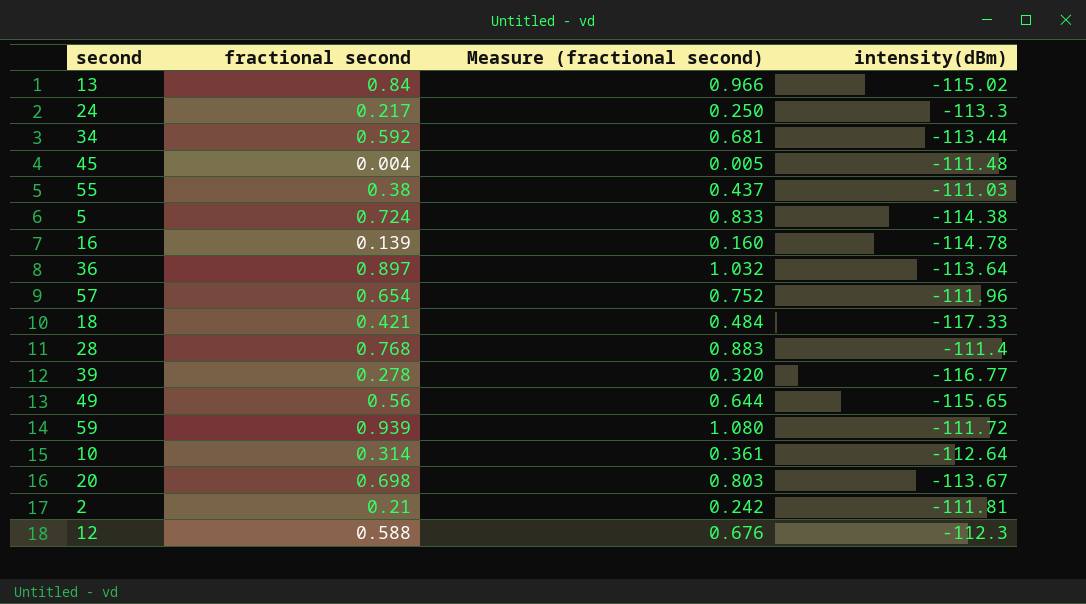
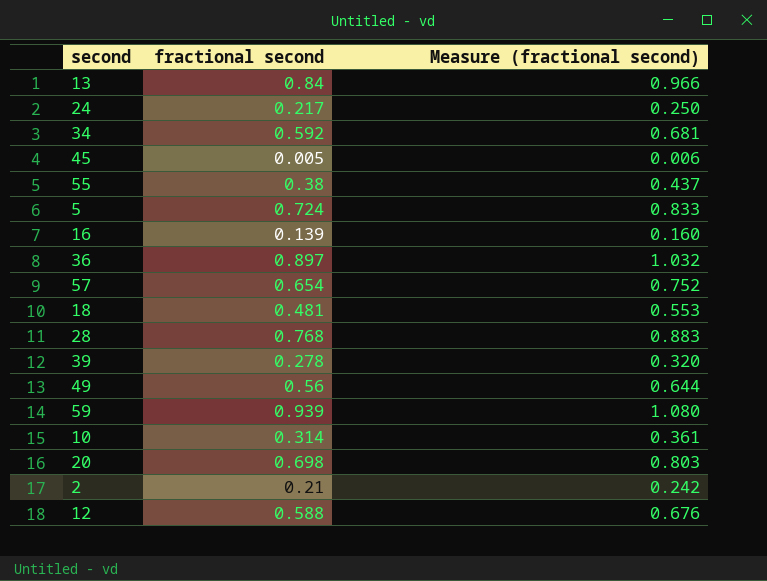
column intensity(dBm) | position: 4 -> none
45 | fractional second: 0.004 -> 0.005
45 | Measure (fractional second): 0.005 -> 0.006
18 | fractional second: 0.421 -> 0.481
18 | Measure (fractional second): 0.484 -> 0.553

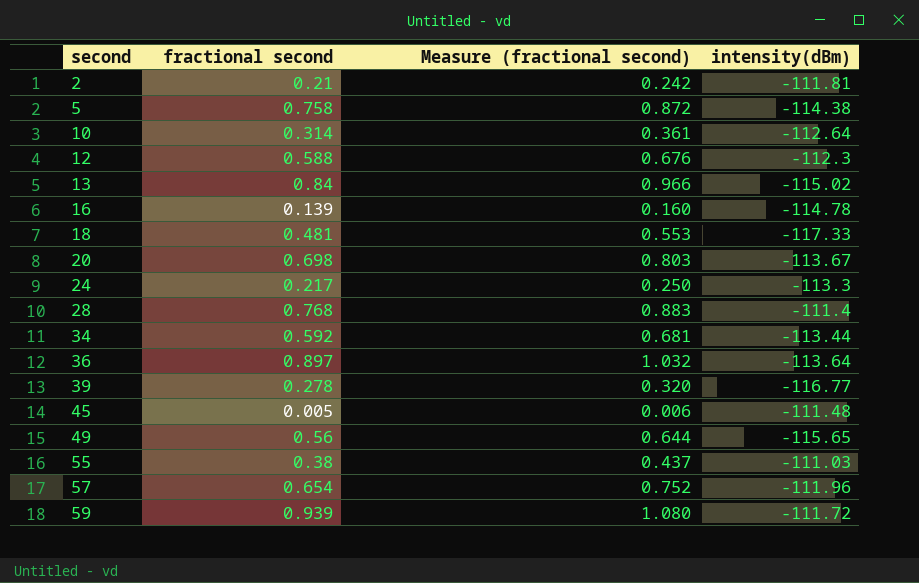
row order: none -> second ascending
column intensity(dBm) | position: none -> 4
5 | fractional second: 0.724 -> 0.758
5 | Measure (fractional second): 0.833 -> 0.872

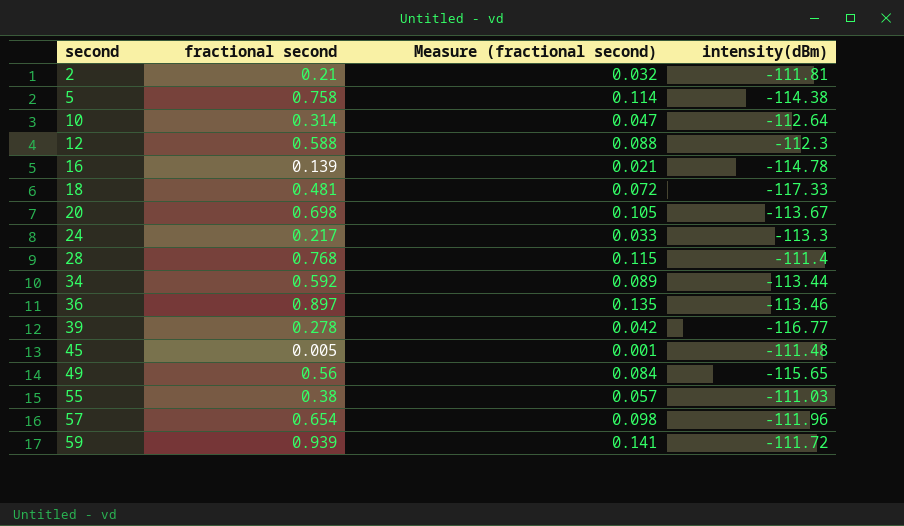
column Measure (fractional second) | formula: [fractional second] * 1.15 -> [fractional second] * 0.15
row 13: 0.84 | 0.966 | -115.02 -> none
36 | intensity(dBm): -113.64 -> -113.46

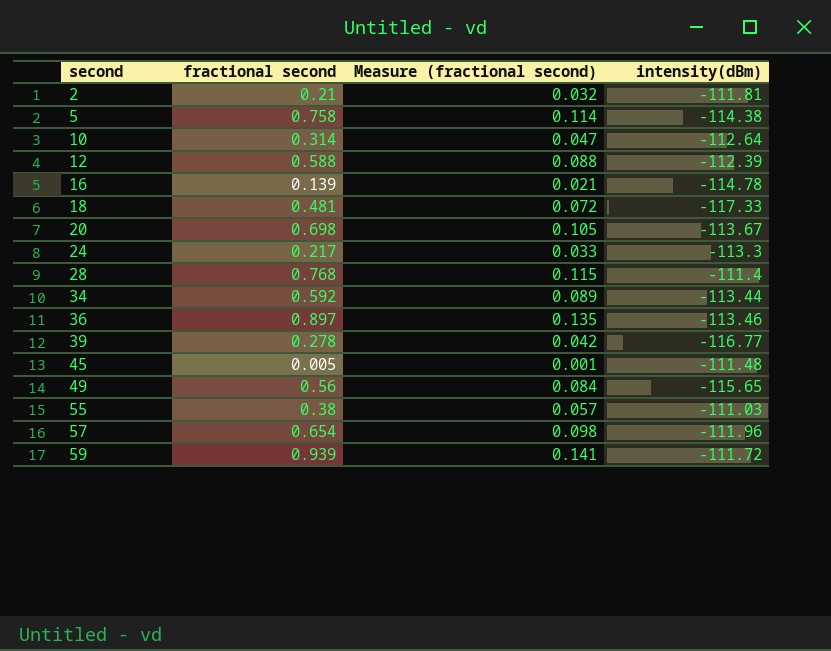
12 | intensity(dBm): -112.3 -> -112.39

